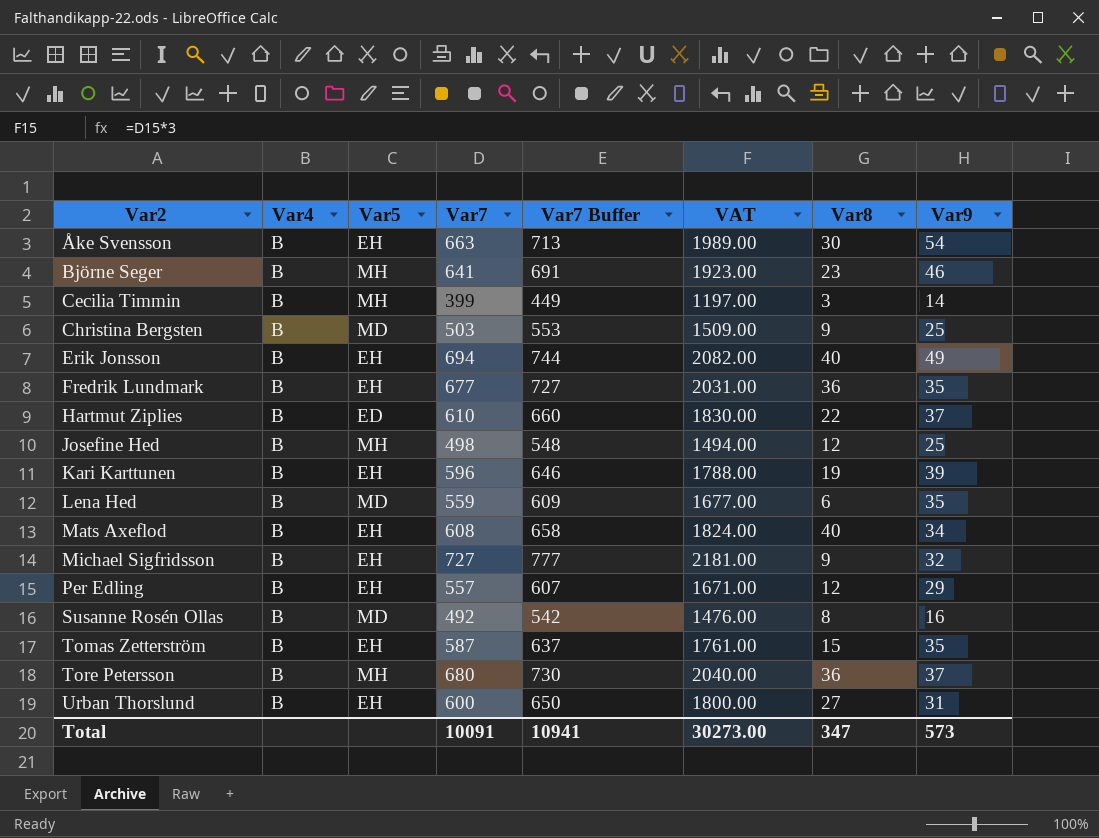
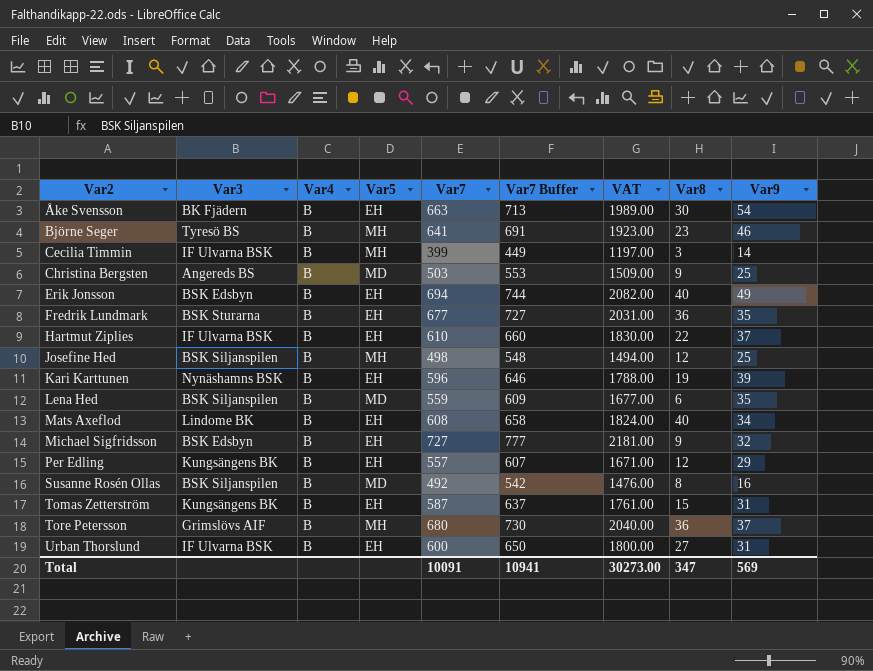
column Var3 | position: none -> 2
Hartmut Ziplies | Var5: ED -> EH
Tomas Zetterström | Var9: 35 -> 31
Total | Var9: 573 -> 569

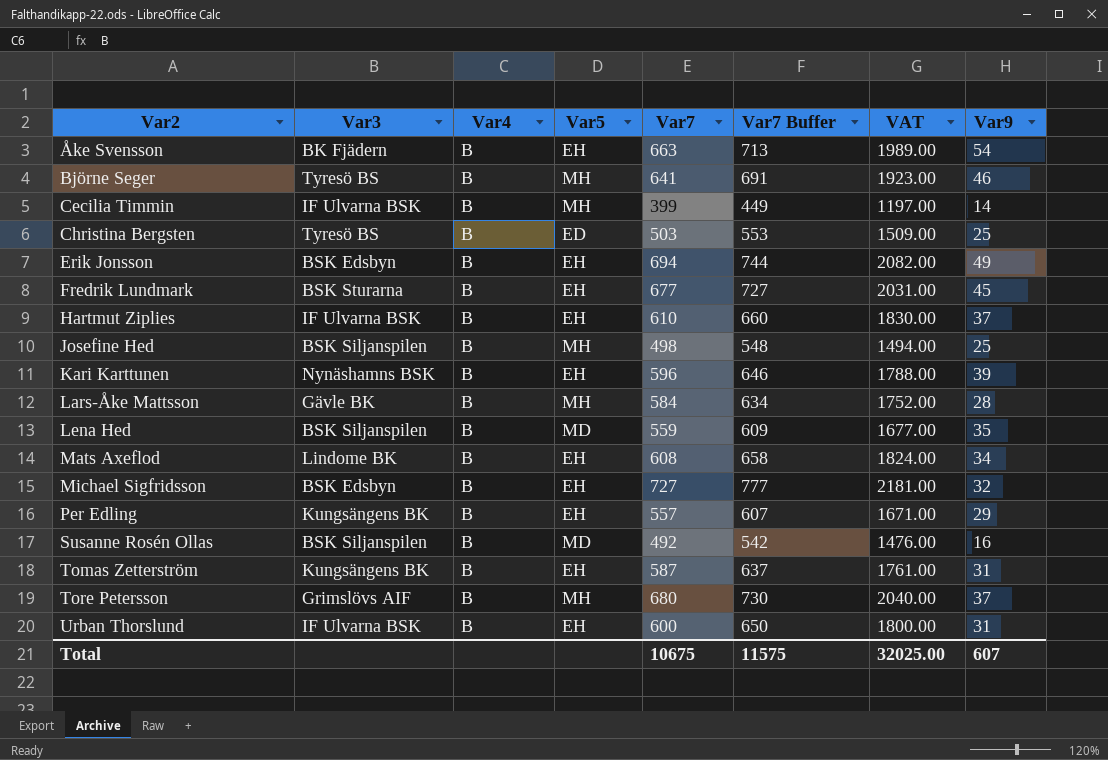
column Var8 | position: 8 -> none
Christina Bergsten | Var3: Angereds BS -> Tyresö BS
Christina Bergsten | Var5: MD -> ED
Fredrik Lundmark | Var9: 35 -> 45
row Lars-Åke Mattsson: none -> Gävle BK | B | MH | 584 | 634 | 1752.00 | 28
Total | Var7: 10091 -> 10675
Total | Var7 Buffer: 10941 -> 11575
Total | VAT: 30273.00 -> 32025.00
Total | Var9: 569 -> 607

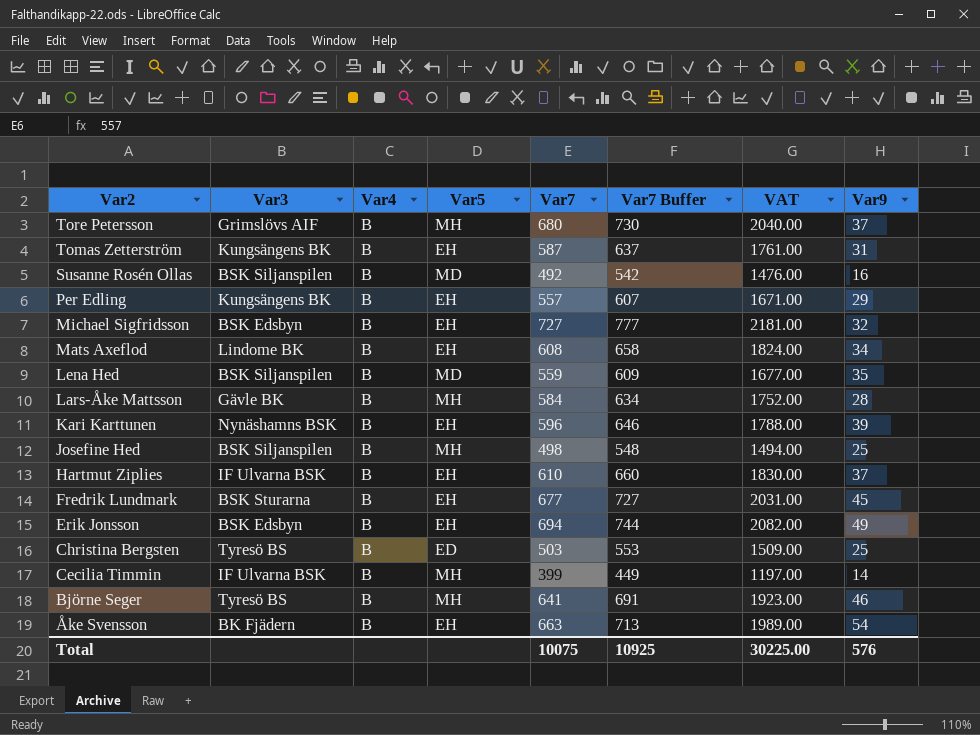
row order: Var2 ascending -> Var2 descending
row Urban Thorslund: IF Ulvarna BSK | B | EH | 600 | 650 | 1800.00 | 31 -> none
Total | Var7: 10675 -> 10075
Total | Var7 Buffer: 11575 -> 10925
Total | VAT: 32025.00 -> 30225.00
Total | Var9: 607 -> 576

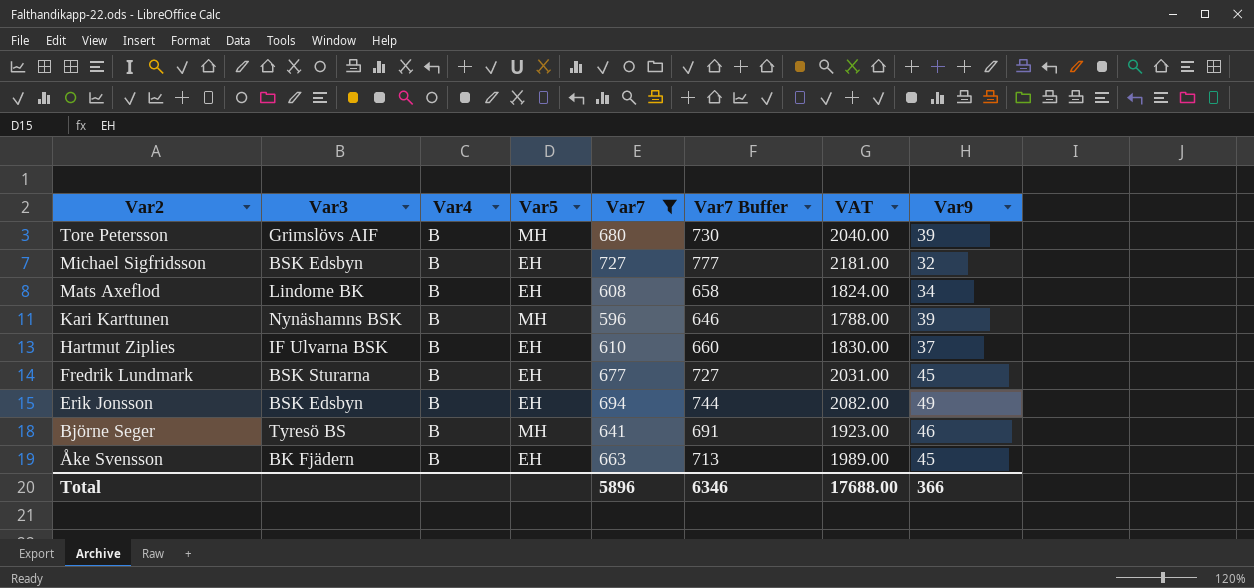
filter: none -> Var7 >= 596
Tore Petersson | Var9: 37 -> 39
Kari Karttunen | Var5: EH -> MH
Åke Svensson | Var9: 54 -> 45
Total | Var7: 10075 -> 5896
Total | Var7 Buffer: 10925 -> 6346
Total | VAT: 30225.00 -> 17688.00
Total | Var9: 576 -> 366

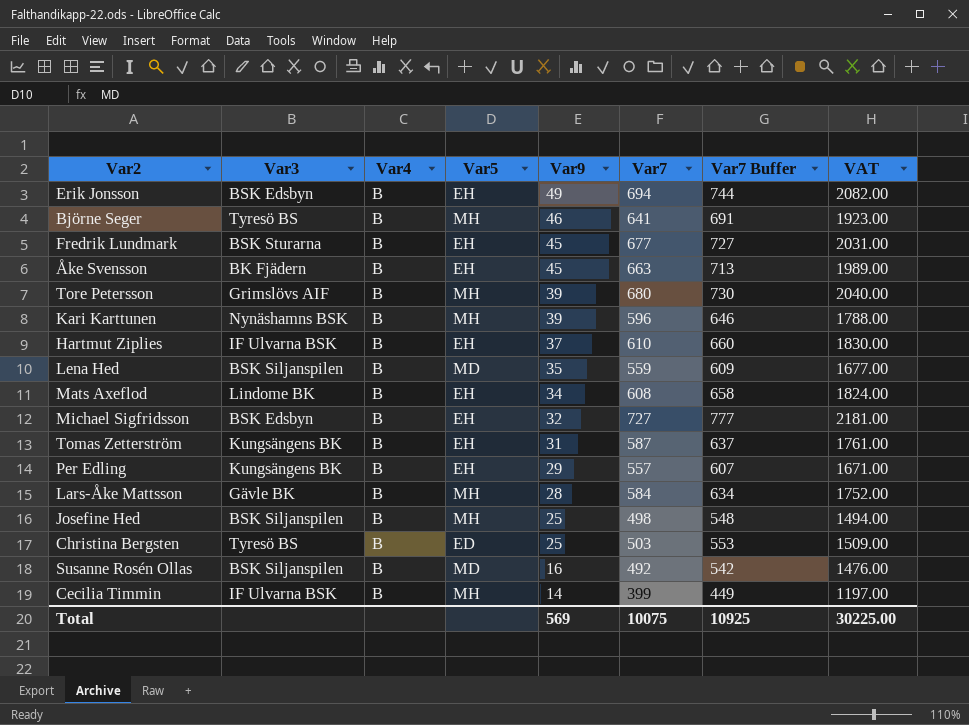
filter: Var7 >= 596 -> none
row order: Var2 descending -> Var9 descending
column Var9 | position: 8 -> 5
Total | Var9: 366 -> 569
Total | Var7: 5896 -> 10075
Total | Var7 Buffer: 6346 -> 10925
Total | VAT: 17688.00 -> 30225.00

